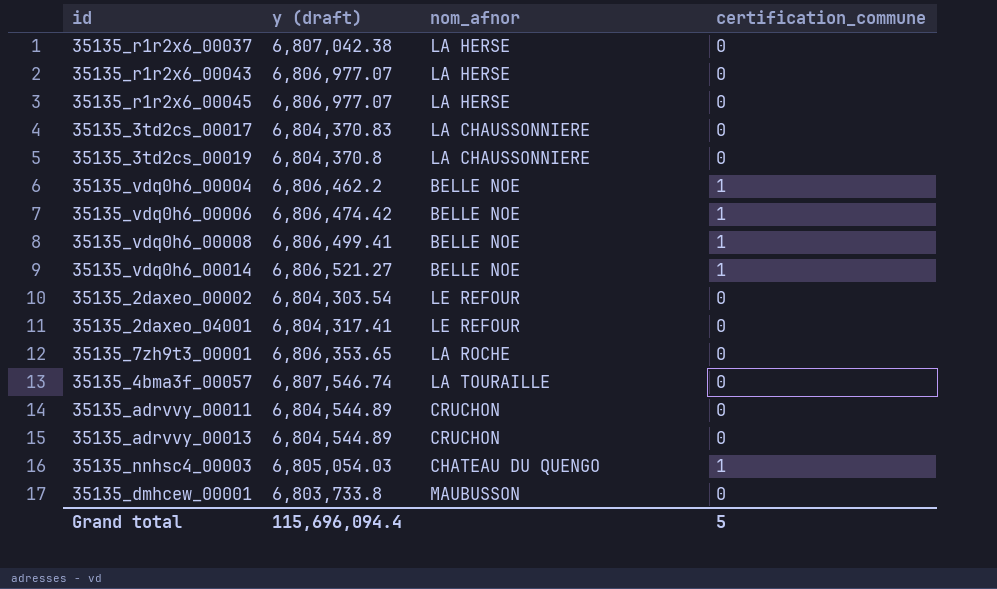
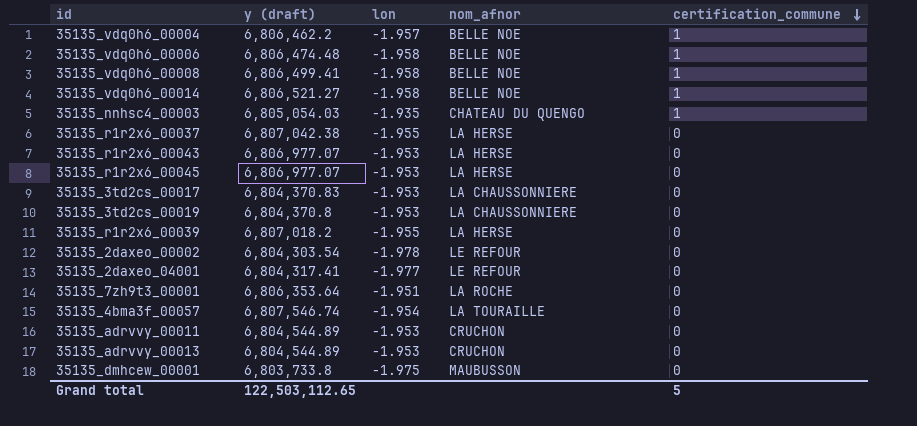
row order: none -> certification_commune descending
column lon | position: none -> 3
35135_vdq0h6_00006 | y (draft): 6,806,474.42 -> 6,806,474.48
row 35135_r1r2x6_00039: none -> 6,807,018.2 | -1.955 | LA HERSE | 0
35135_7zh9t3_00001 | y (draft): 6,806,353.65 -> 6,806,353.64
Grand total | y (draft): 115,696,094.4 -> 122,503,112.65

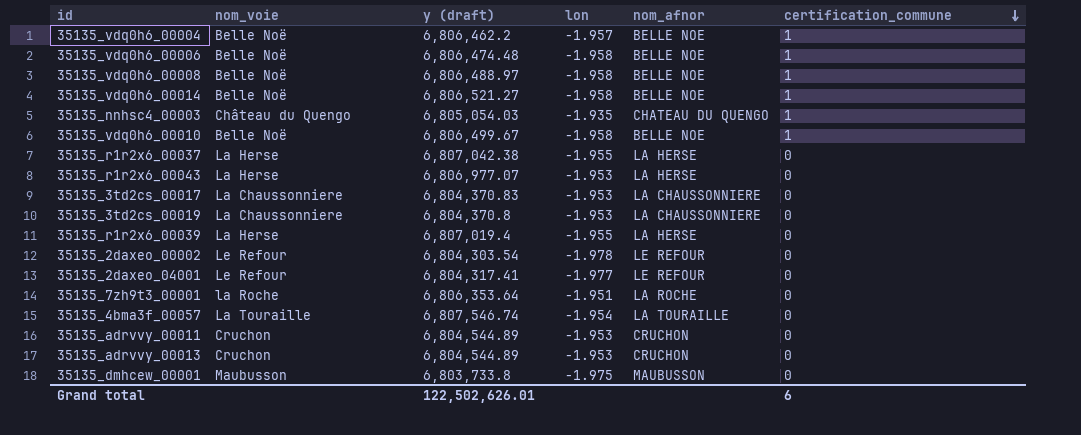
column nom_voie | position: none -> 2
row 35135_r1r2x6_00045: 6,806,977.07 | -1.953 | LA HERSE | 0 -> none
35135_vdq0h6_00008 | y (draft): 6,806,499.41 -> 6,806,488.97
row 35135_vdq0h6_00010: none -> Belle Noë | 6,806,499.67 | -1.958 | BELLE NOE | 1
35135_r1r2x6_00039 | y (draft): 6,807,018.2 -> 6,807,019.4
Grand total | y (draft): 122,503,112.65 -> 122,502,626.01
Grand total | certification_commune: 5 -> 6

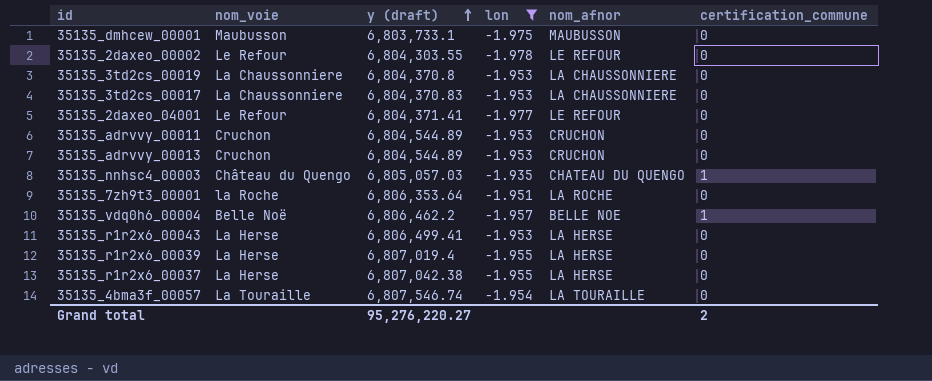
filter: none -> lon != -1.958
row order: certification_commune descending -> y (draft) ascending
35135_dmhcew_00001 | y (draft): 6,803,733.8 -> 6,803,733.1
35135_2daxeo_00002 | y (draft): 6,804,303.54 -> 6,804,303.55
35135_2daxeo_04001 | y (draft): 6,804,317.41 -> 6,804,371.41
35135_nnhsc4_00003 | y (draft): 6,805,054.03 -> 6,805,057.03
35135_r1r2x6_00043 | y (draft): 6,806,977.07 -> 6,806,499.41
Grand total | y (draft): 122,502,626.01 -> 95,276,220.27
Grand total | certification_commune: 6 -> 2

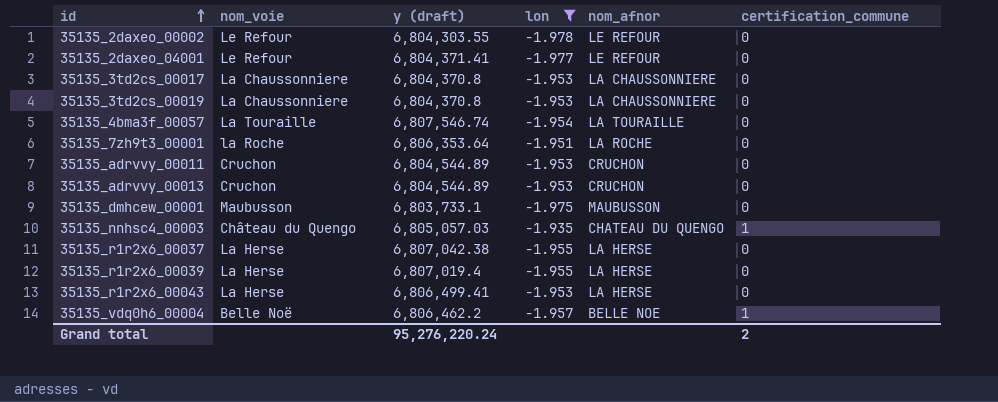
row order: y (draft) ascending -> id ascending
35135_3td2cs_00017 | y (draft): 6,804,370.83 -> 6,804,370.8
Grand total | y (draft): 95,276,220.27 -> 95,276,220.24

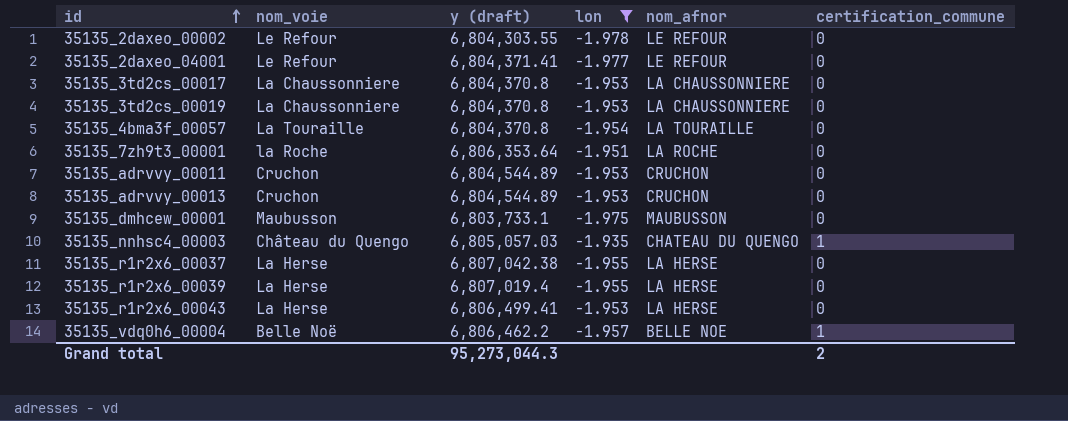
35135_4bma3f_00057 | y (draft): 6,807,546.74 -> 6,804,370.8
Grand total | y (draft): 95,276,220.24 -> 95,273,044.3

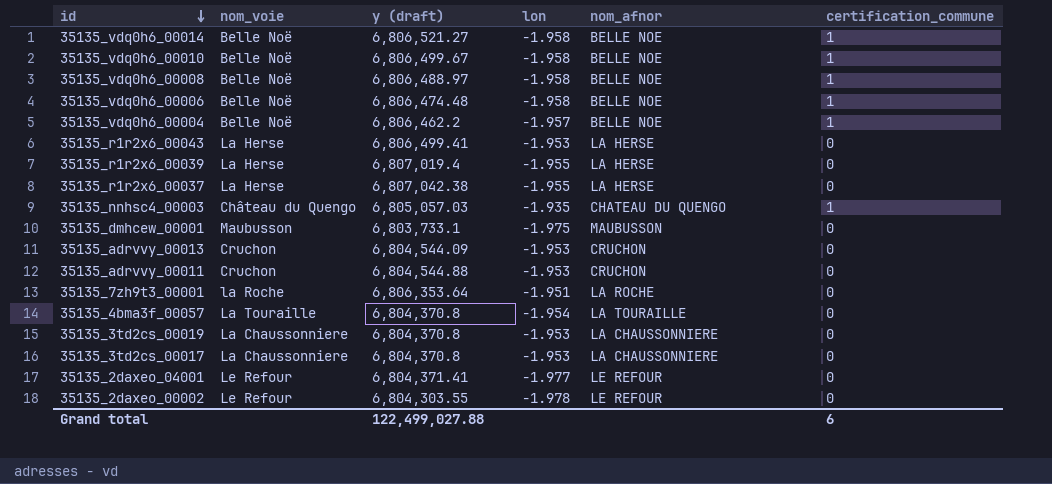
filter: lon != -1.958 -> none
row order: id ascending -> id descending
35135_adrvvy_00013 | y (draft): 6,804,544.89 -> 6,804,544.09
35135_adrvvy_00011 | y (draft): 6,804,544.89 -> 6,804,544.88
Grand total | y (draft): 95,273,044.3 -> 122,499,027.88
Grand total | certification_commune: 2 -> 6

